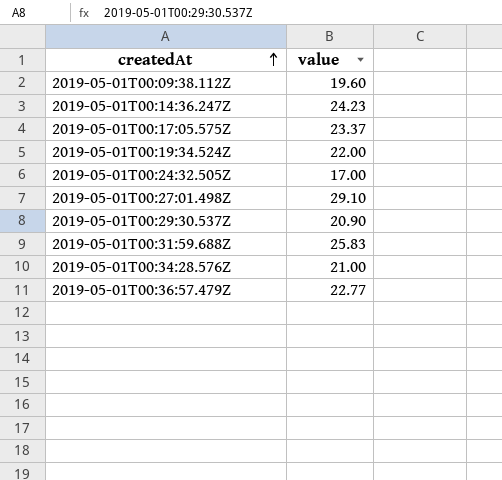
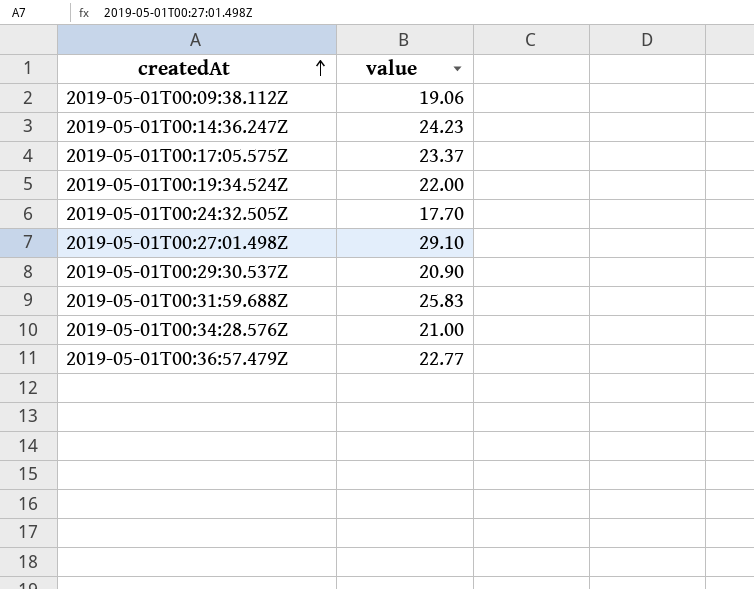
2019-05-01T00:09:38.112Z | value: 19.60 -> 19.06
2019-05-01T00:24:32.505Z | value: 17.00 -> 17.70

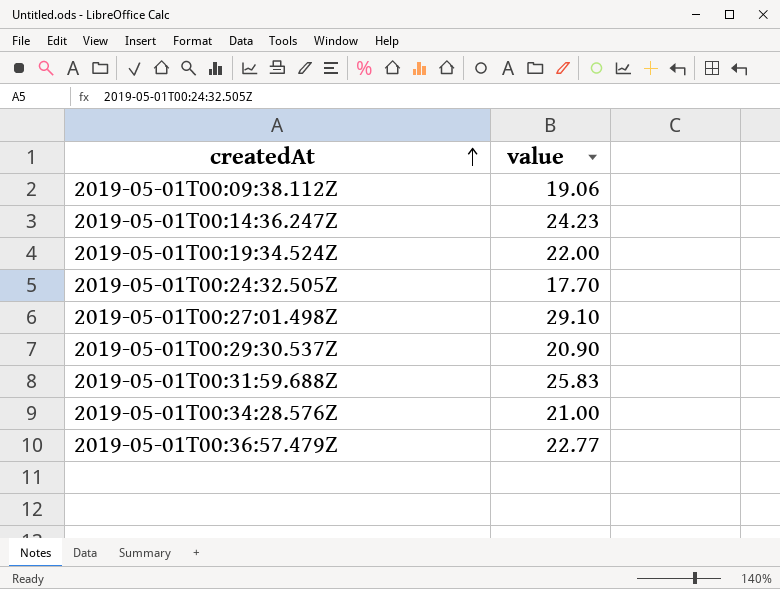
row 2019-05-01T00:17:05.575Z: 23.37 -> none

